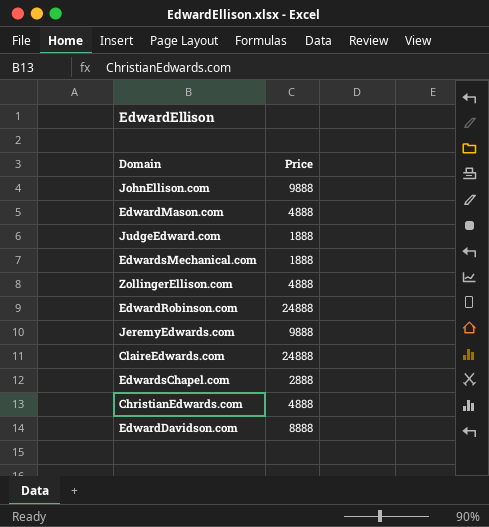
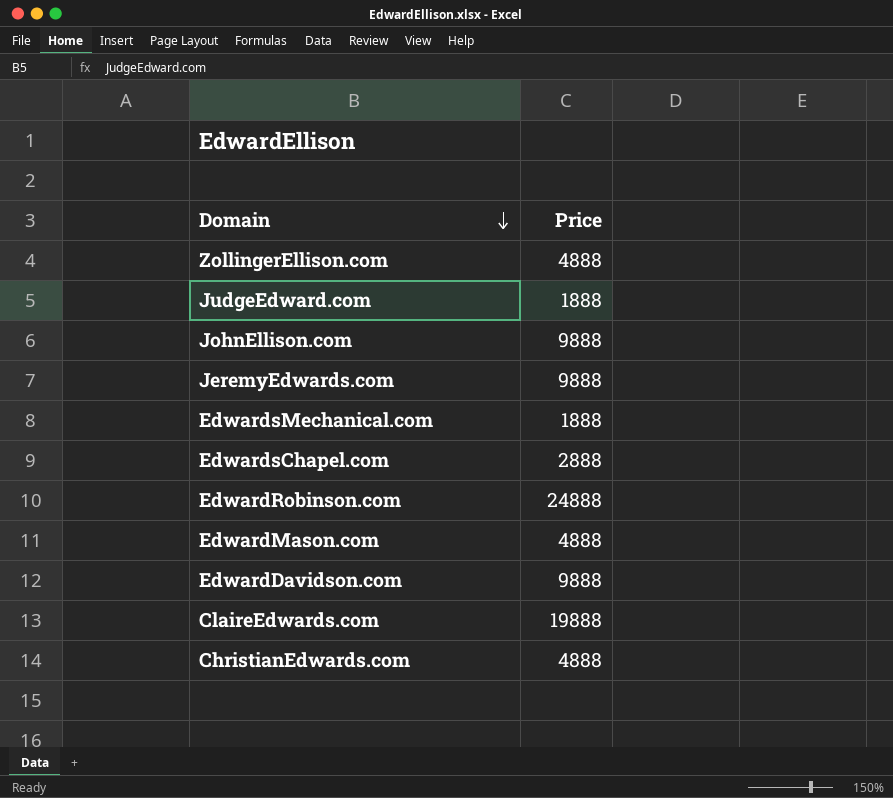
row order: none -> Domain descending
EdwardDavidson.com | Price: 8888 -> 9888
ClaireEdwards.com | Price: 24888 -> 19888

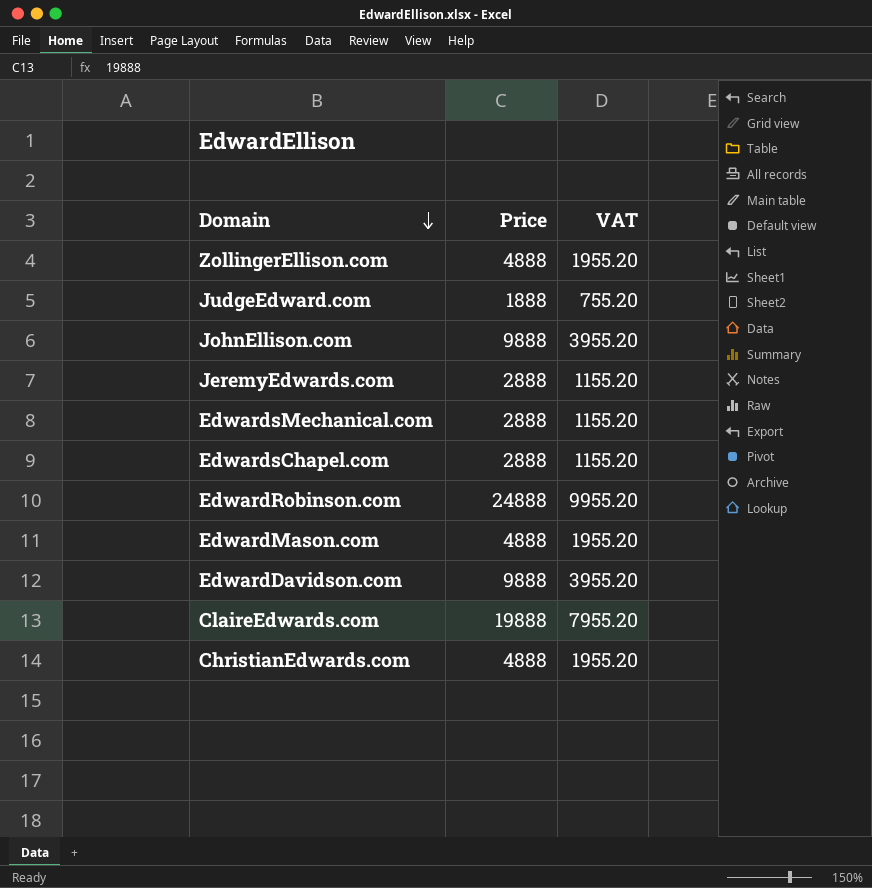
column VAT | formula: none -> [Price] * 0.4
JeremyEdwards.com | Price: 9888 -> 2888
EdwardsMechanical.com | Price: 1888 -> 2888

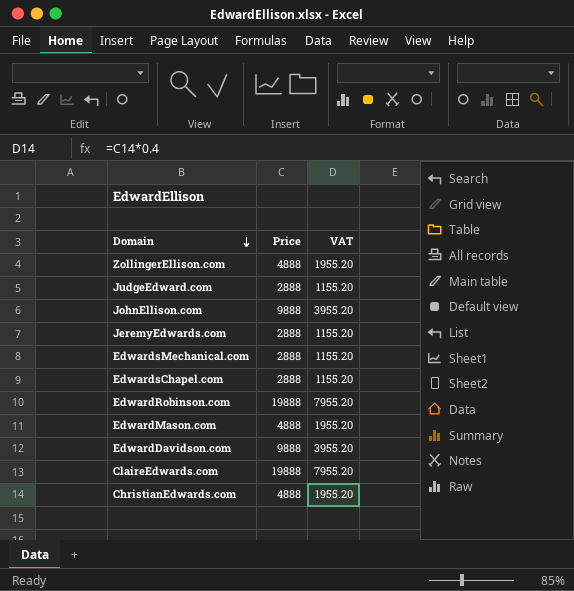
JudgeEdward.com | Price: 1888 -> 2888
JudgeEdward.com | VAT: 755.20 -> 1155.20
EdwardRobinson.com | Price: 24888 -> 19888
EdwardRobinson.com | VAT: 9955.20 -> 7955.20

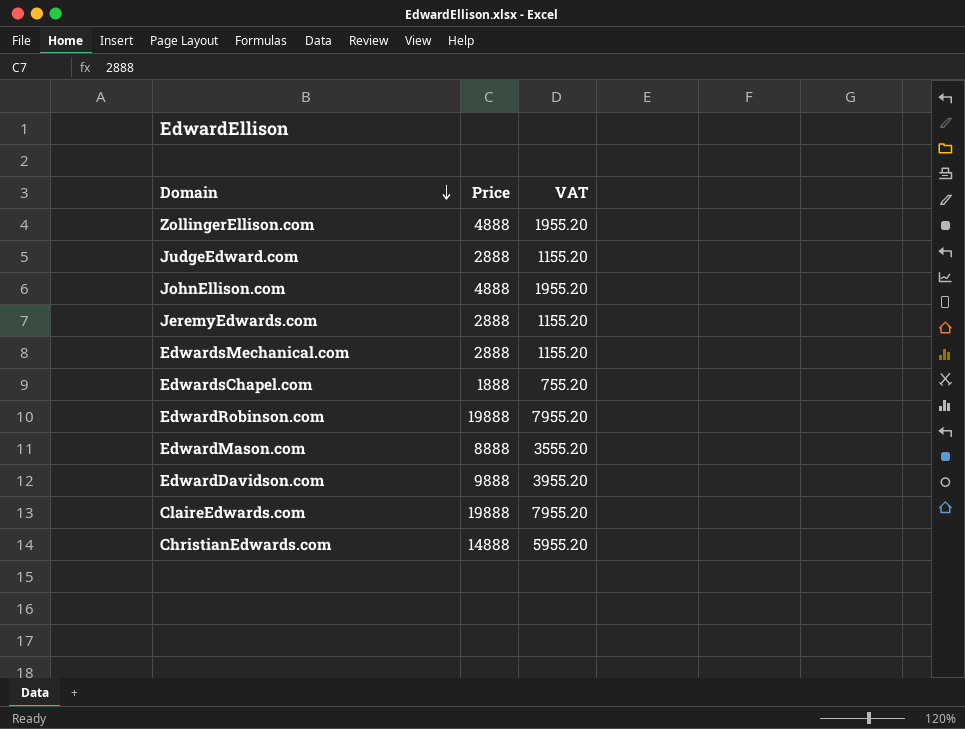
JohnEllison.com | Price: 9888 -> 4888
JohnEllison.com | VAT: 3955.20 -> 1955.20
EdwardsChapel.com | Price: 2888 -> 1888
EdwardsChapel.com | VAT: 1155.20 -> 755.20
EdwardMason.com | Price: 4888 -> 8888
EdwardMason.com | VAT: 1955.20 -> 3555.20
ChristianEdwards.com | Price: 4888 -> 14888
ChristianEdwards.com | VAT: 1955.20 -> 5955.20

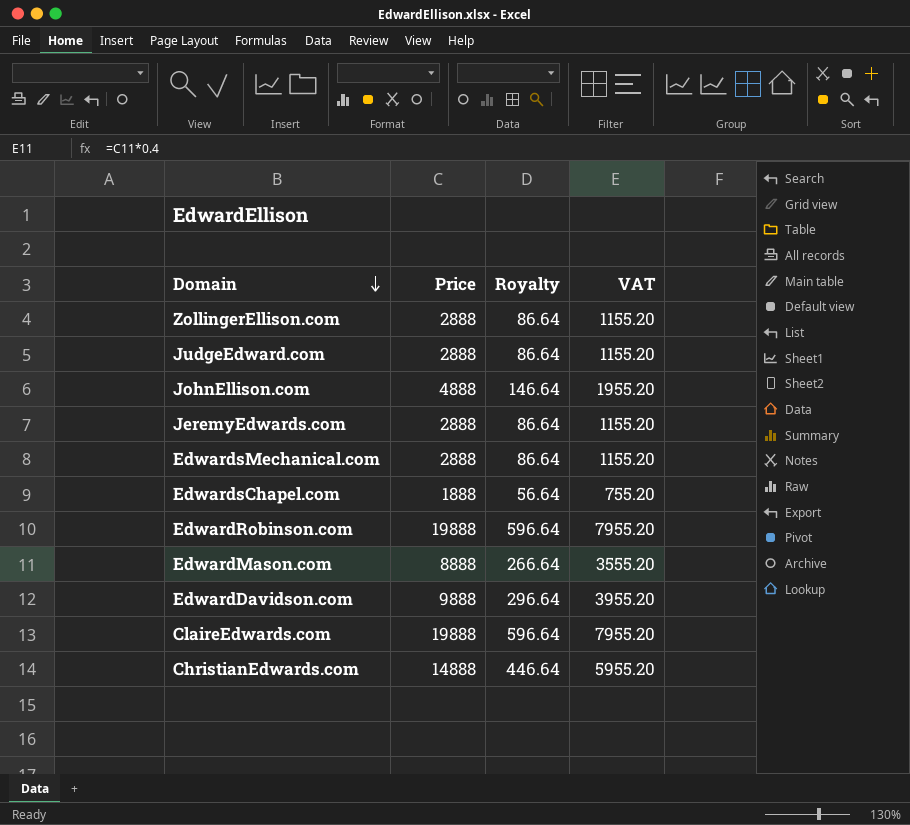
column Royalty | formula: none -> [Price] * 0.03
ZollingerEllison.com | Price: 4888 -> 2888
ZollingerEllison.com | VAT: 1955.20 -> 1155.20

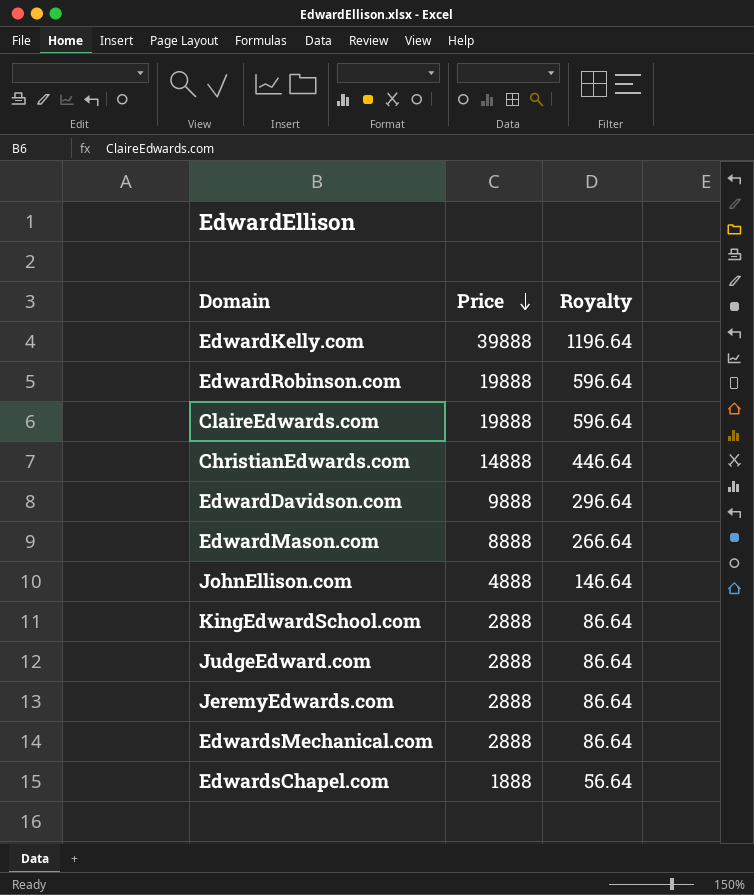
row order: Domain descending -> Price descending
column VAT | formula: [Price] * 0.4 -> none
row ZollingerEllison.com: 2888 | 86.64 | 1155.20 -> none
row EdwardKelly.com: none -> 39888 | 1196.64
row KingEdwardSchool.com: none -> 2888 | 86.64

